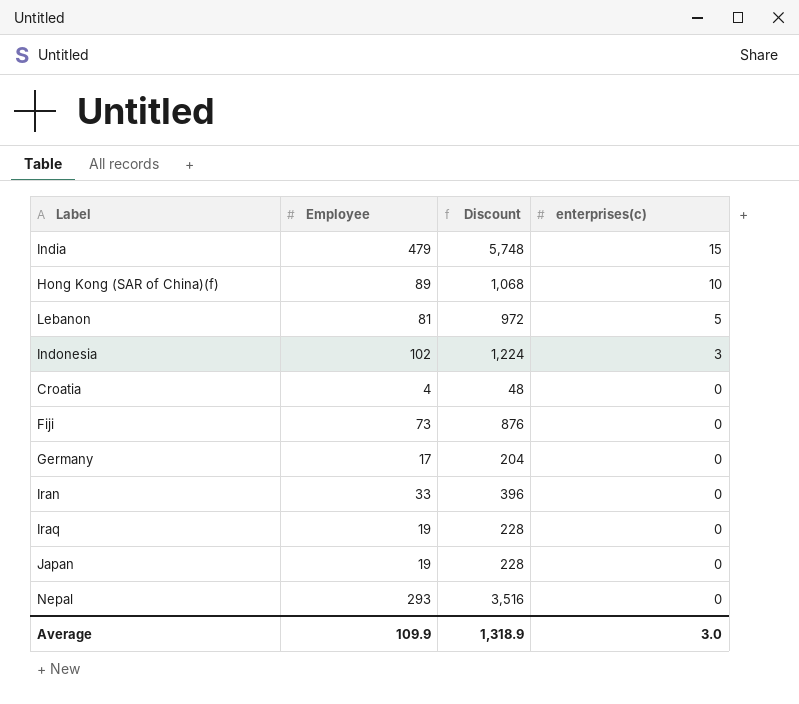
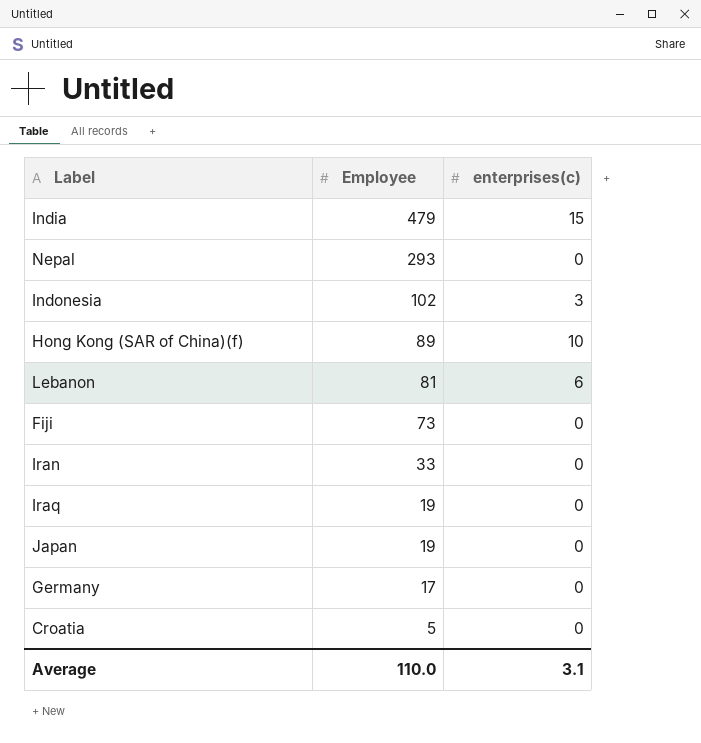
row order: enterprises(c) descending -> Employee descending
column Discount | formula: [Employee] * 12 -> none
Lebanon | enterprises(c): 5 -> 6
Croatia | Employee: 4 -> 5
Average | Employee: 109.9 -> 110.0
Average | enterprises(c): 3.0 -> 3.1

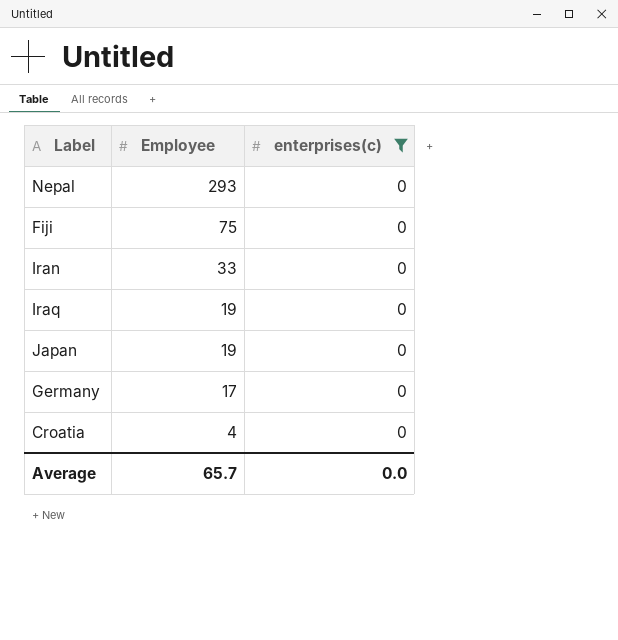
filter: none -> enterprises(c) = 0
Fiji | Employee: 73 -> 75
Croatia | Employee: 5 -> 4
Average | Employee: 110.0 -> 65.7
Average | enterprises(c): 3.1 -> 0.0

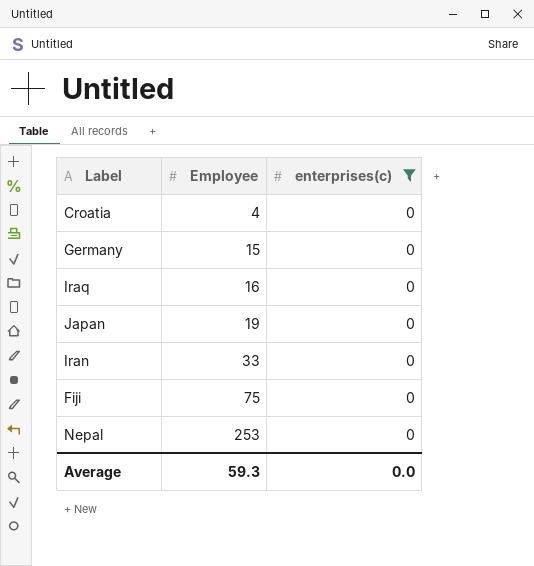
row order: Employee descending -> Employee ascending
Germany | Employee: 17 -> 15
Iraq | Employee: 19 -> 16
Nepal | Employee: 293 -> 253
Average | Employee: 65.7 -> 59.3

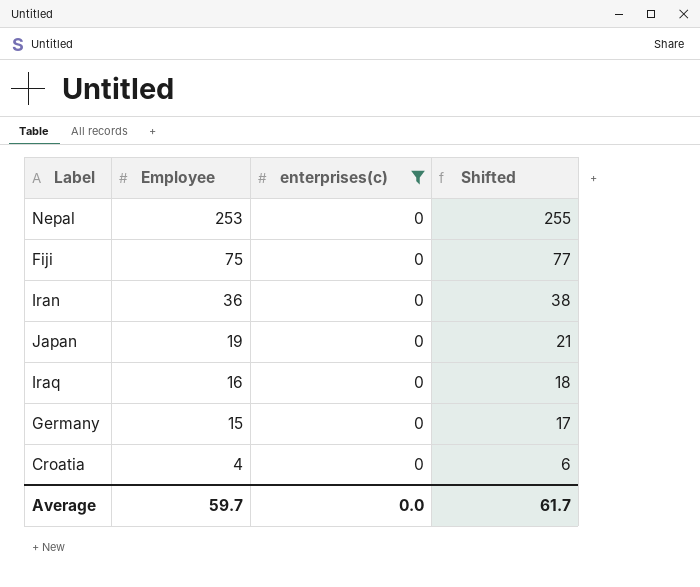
row order: Employee ascending -> Employee descending
column Shifted | formula: none -> [Employee] + 2
Iran | Employee: 33 -> 36
Average | Employee: 59.3 -> 59.7

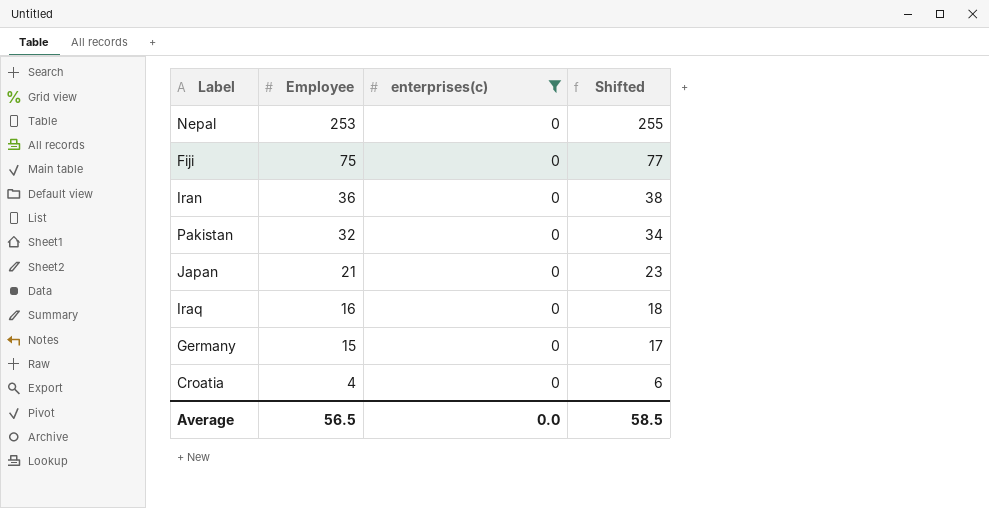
row Pakistan: none -> 32 | 0 | 34
Japan | Employee: 19 -> 21
Japan | Shifted: 21 -> 23
Average | Employee: 59.7 -> 56.5
Average | Shifted: 61.7 -> 58.5

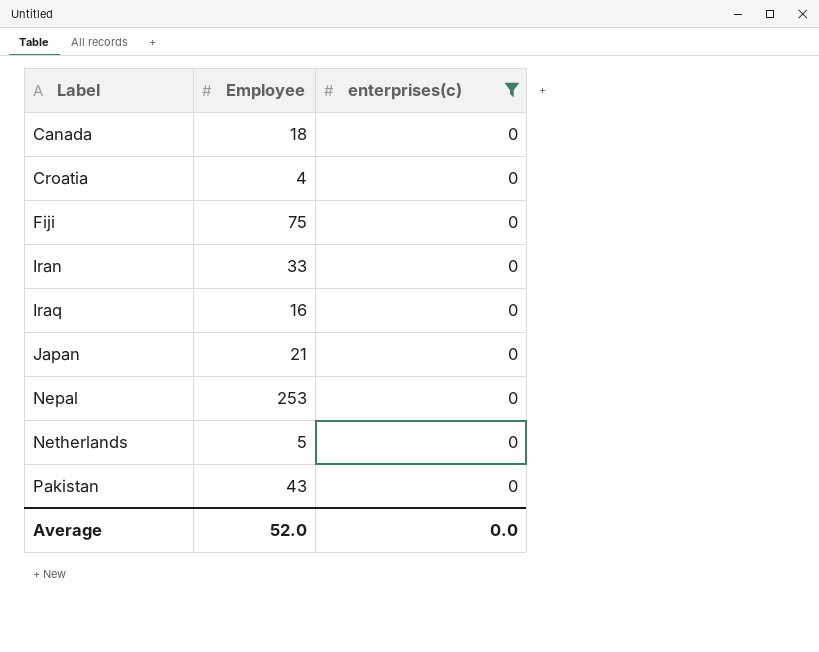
row order: Employee descending -> Label ascending
column Shifted | formula: [Employee] + 2 -> none
row Germany: 15 | 0 | 17 -> none
row Canada: none -> 18 | 0
Iran | Employee: 36 -> 33
row Netherlands: none -> 5 | 0
Pakistan | Employee: 32 -> 43
Average | Employee: 56.5 -> 52.0

